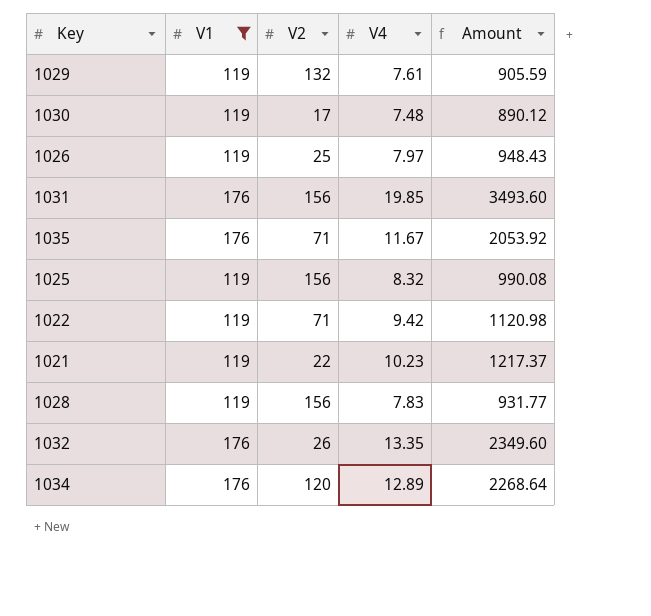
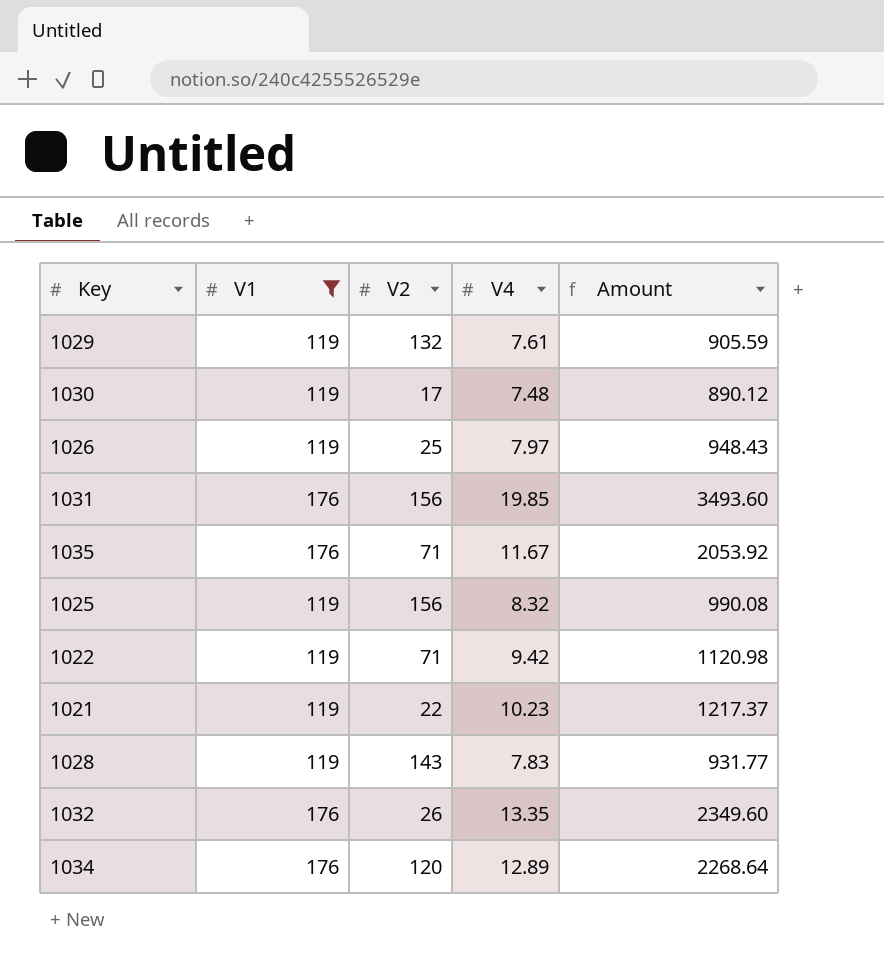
1028 | V2: 156 -> 143

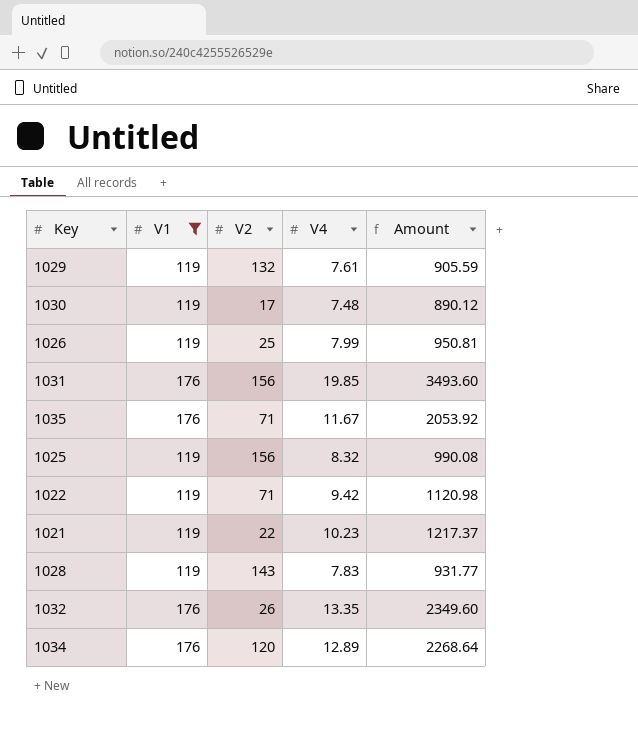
1026 | V4: 7.97 -> 7.99
1026 | Amount: 948.43 -> 950.81

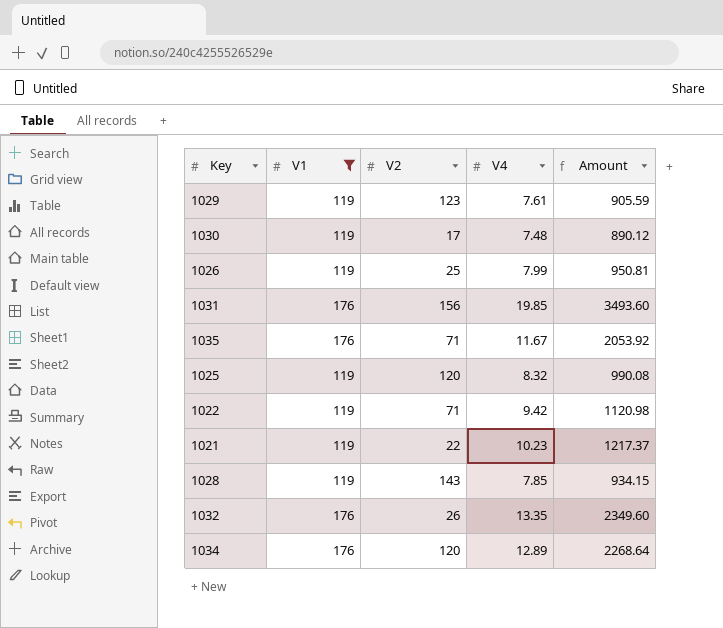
1029 | V2: 132 -> 123
1025 | V2: 156 -> 120
1028 | V4: 7.83 -> 7.85
1028 | Amount: 931.77 -> 934.15

